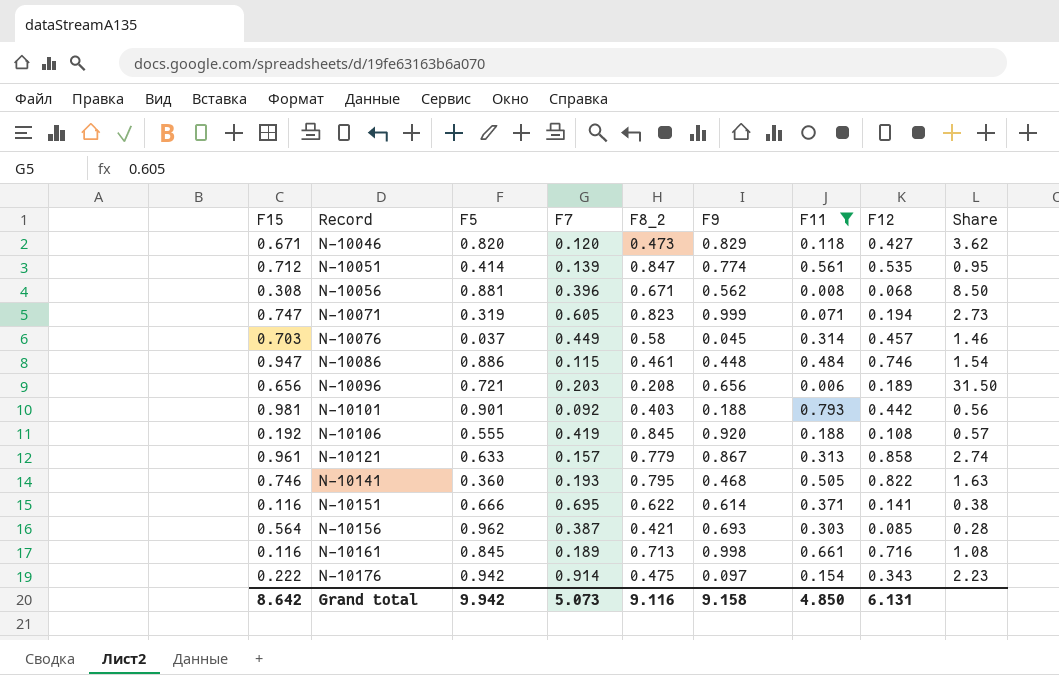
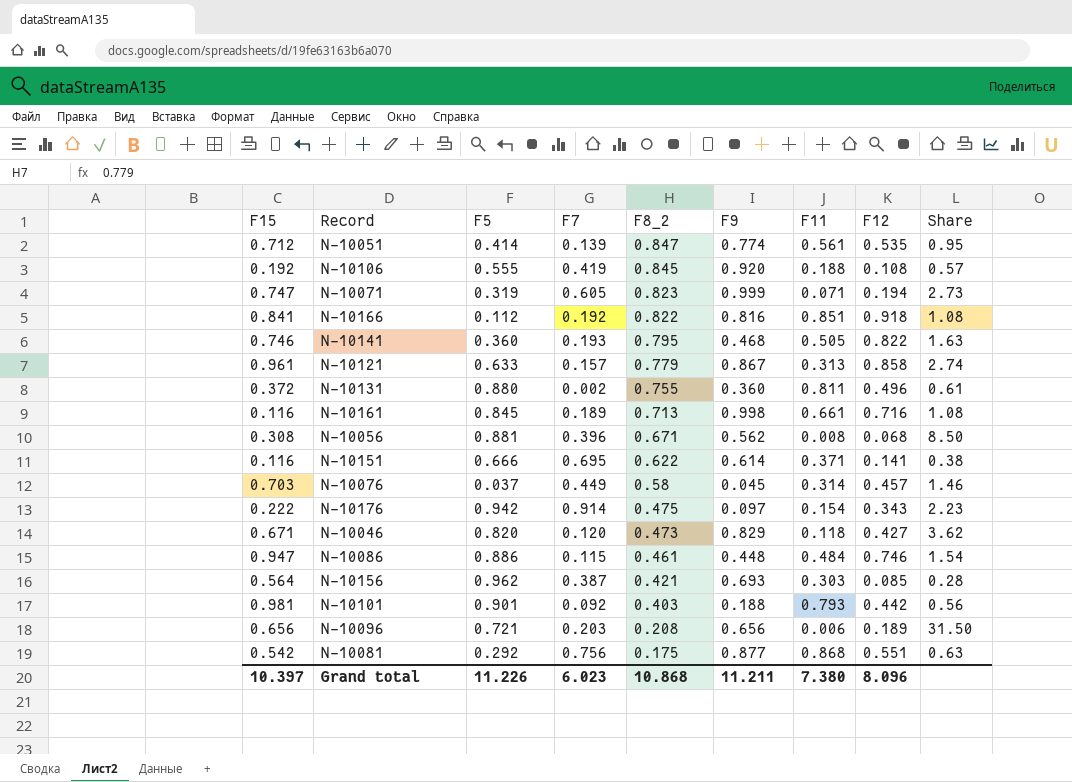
filter: F11 <= 0.793 -> none
row order: Record ascending -> F8_2 descending
Grand total | F15: 8.642 -> 10.397
Grand total | F5: 9.942 -> 11.226
Grand total | F7: 5.073 -> 6.023
Grand total | F8_2: 9.116 -> 10.868
Grand total | F9: 9.158 -> 11.211
Grand total | F11: 4.850 -> 7.380
Grand total | F12: 6.131 -> 8.096

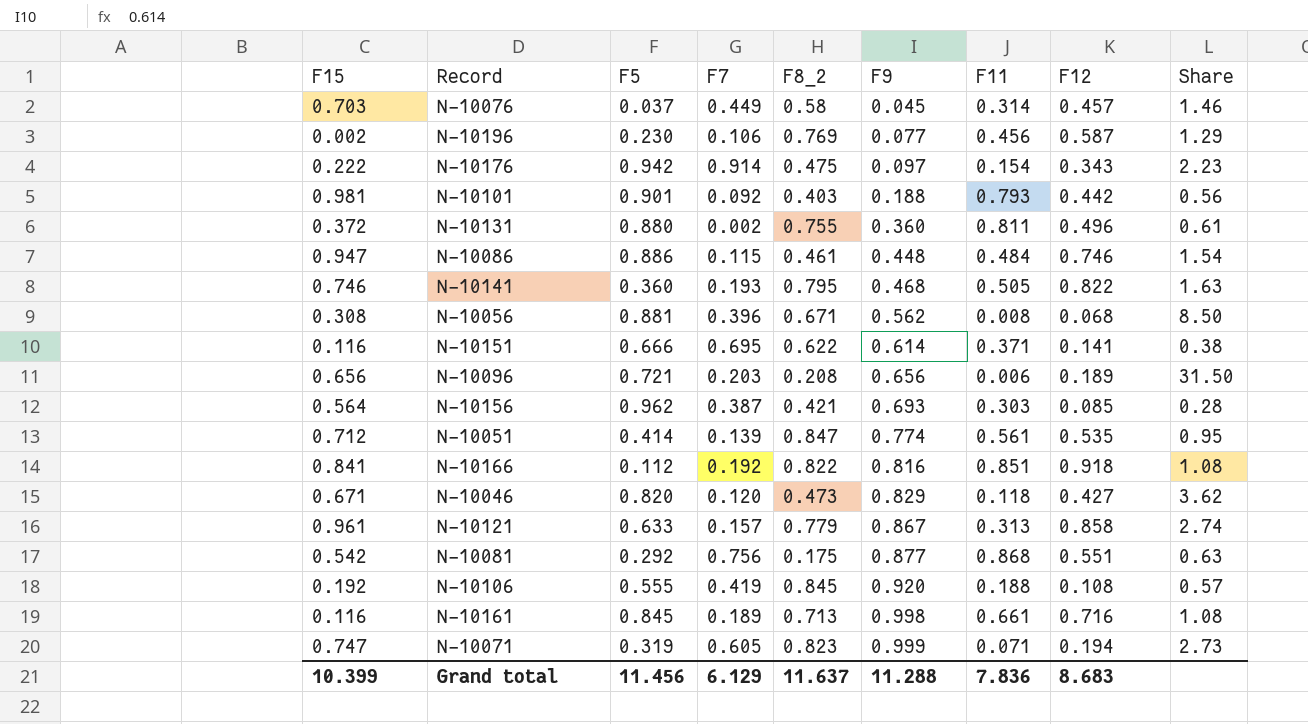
row order: F8_2 descending -> F9 ascending
row N-10196: none -> 0.002 | 0.230 | 0.106 | 0.769 | 0.077 | 0.456 | 0.587 | 1.29
Grand total | F15: 10.397 -> 10.399
Grand total | F5: 11.226 -> 11.456
Grand total | F7: 6.023 -> 6.129
Grand total | F8_2: 10.868 -> 11.637
Grand total | F9: 11.211 -> 11.288
Grand total | F11: 7.380 -> 7.836
Grand total | F12: 8.096 -> 8.683

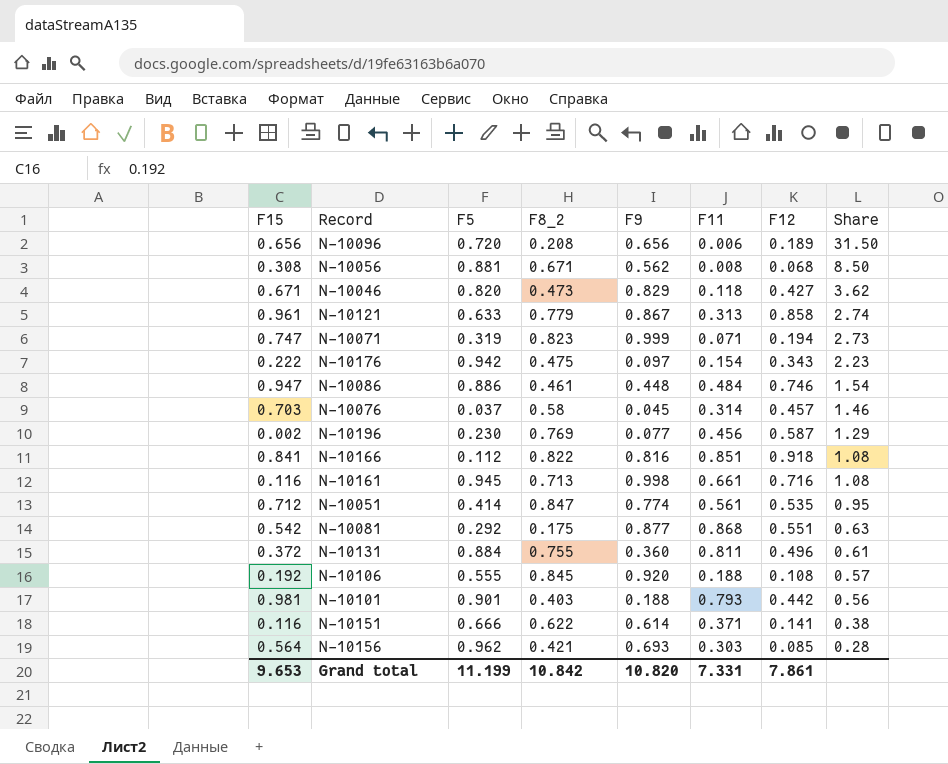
row order: F9 ascending -> Share descending
column F7 | position: 4 -> none
row N-10141: 0.746 | 0.360 | 0.193 | 0.795 | 0.468 | 0.505 | 0.822 | 1.63 -> none
N-10096 | F5: 0.721 -> 0.720
N-10161 | F5: 0.845 -> 0.945
N-10131 | F5: 0.880 -> 0.884
Grand total | F15: 10.399 -> 9.653
Grand total | F5: 11.456 -> 11.199
Grand total | F8_2: 11.637 -> 10.842
Grand total | F9: 11.288 -> 10.820
Grand total | F11: 7.836 -> 7.331
Grand total | F12: 8.683 -> 7.861

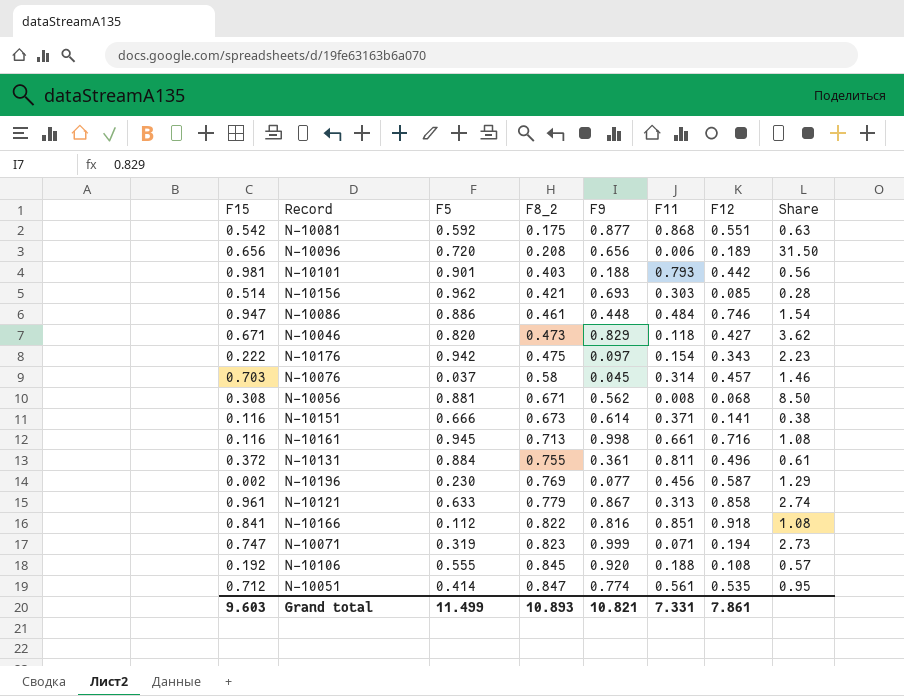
row order: Share descending -> F8_2 ascending
N-10081 | F5: 0.292 -> 0.592
N-10156 | F15: 0.564 -> 0.514
N-10151 | F8_2: 0.622 -> 0.673
N-10131 | F9: 0.360 -> 0.361
Grand total | F15: 9.653 -> 9.603
Grand total | F5: 11.199 -> 11.499
Grand total | F8_2: 10.842 -> 10.893
Grand total | F9: 10.820 -> 10.821

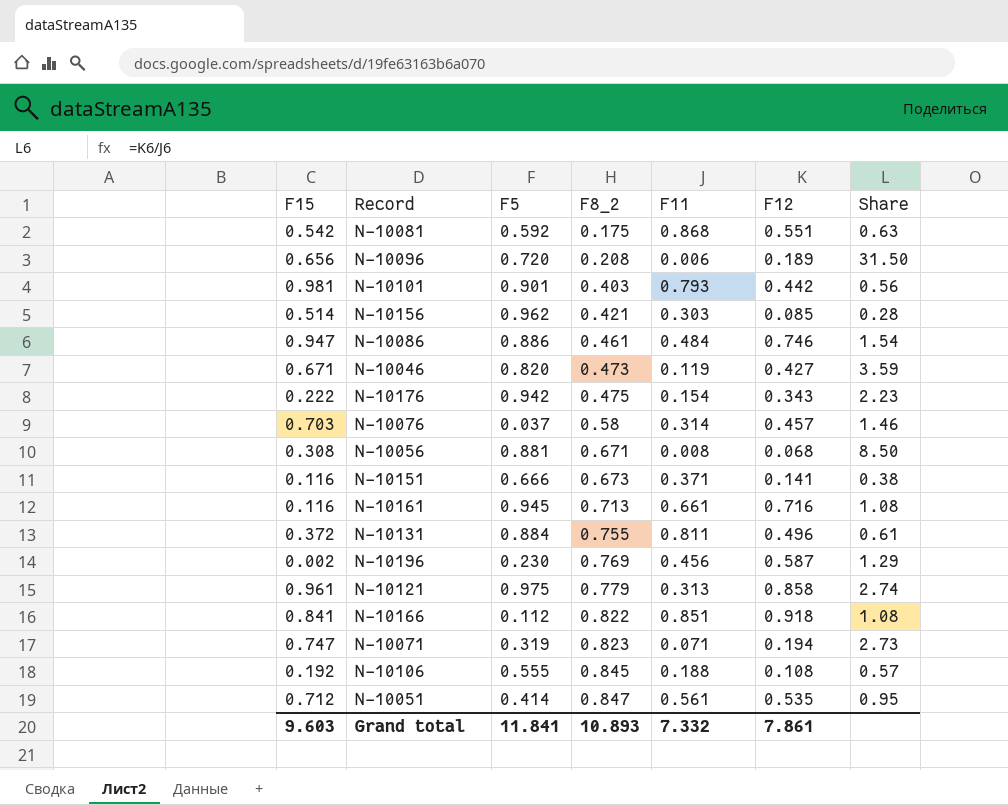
column F9 | position: 5 -> none
N-10046 | F11: 0.118 -> 0.119
N-10046 | Share: 3.62 -> 3.59
N-10121 | F5: 0.633 -> 0.975
Grand total | F5: 11.499 -> 11.841
Grand total | F11: 7.331 -> 7.332

